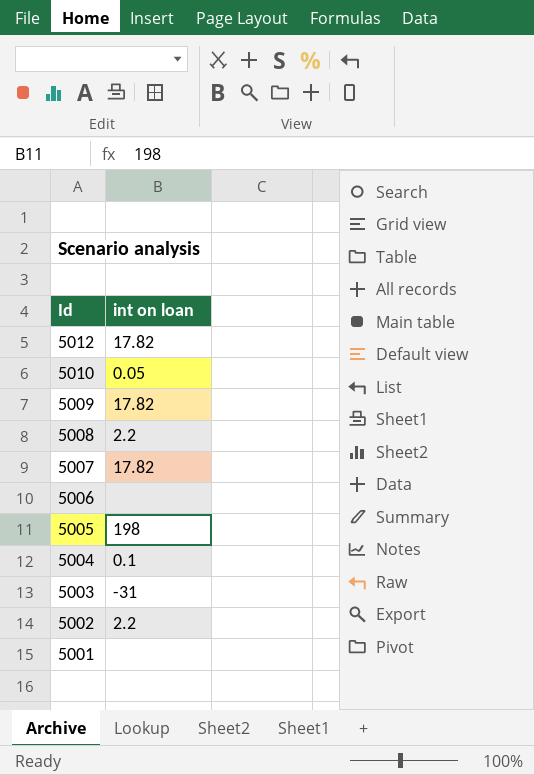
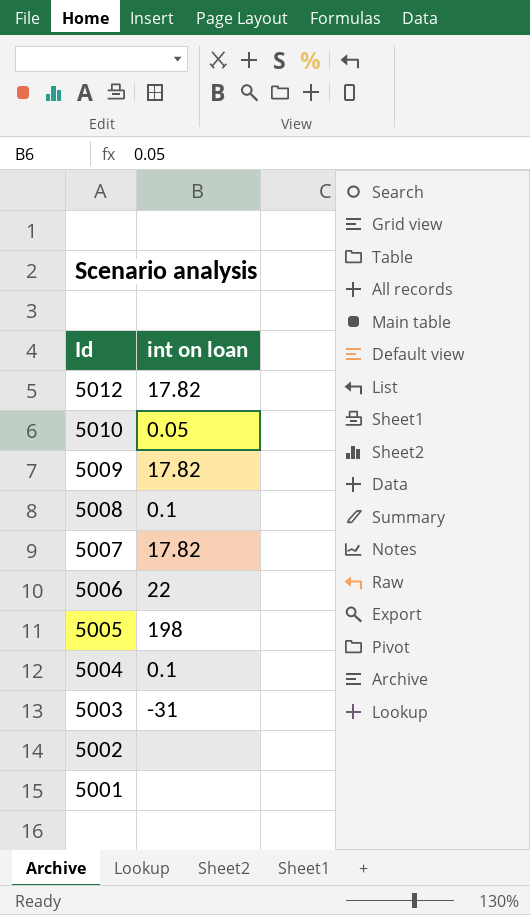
5008 | int on loan: 2.2 -> 0.1
5006 | int on loan: none -> 22
5002 | int on loan: 2.2 -> none

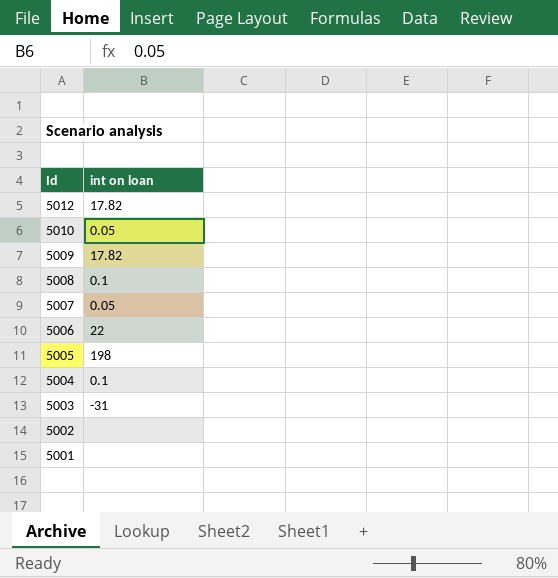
5007 | int on loan: 17.82 -> 0.05

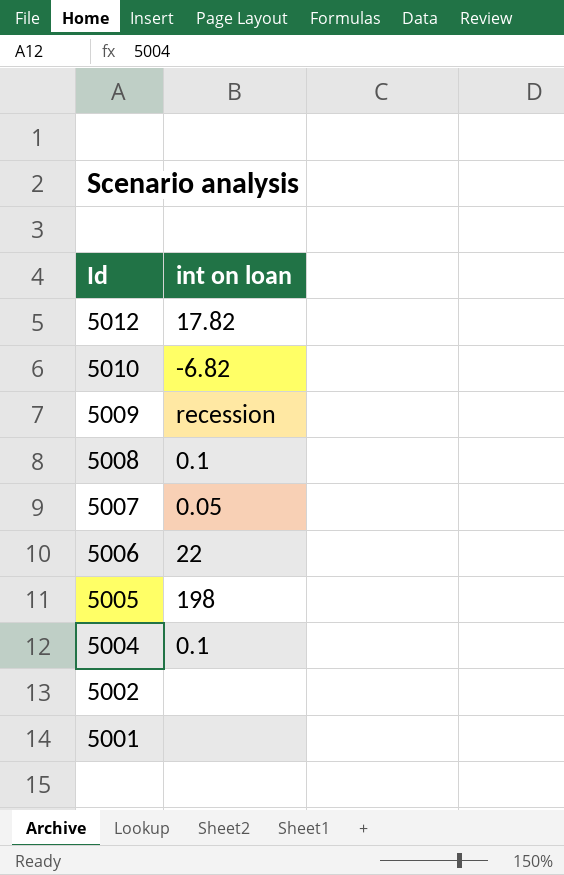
row 5003: -31 -> none
5010 | int on loan: 0.05 -> -6.82
5009 | int on loan: 17.82 -> recession

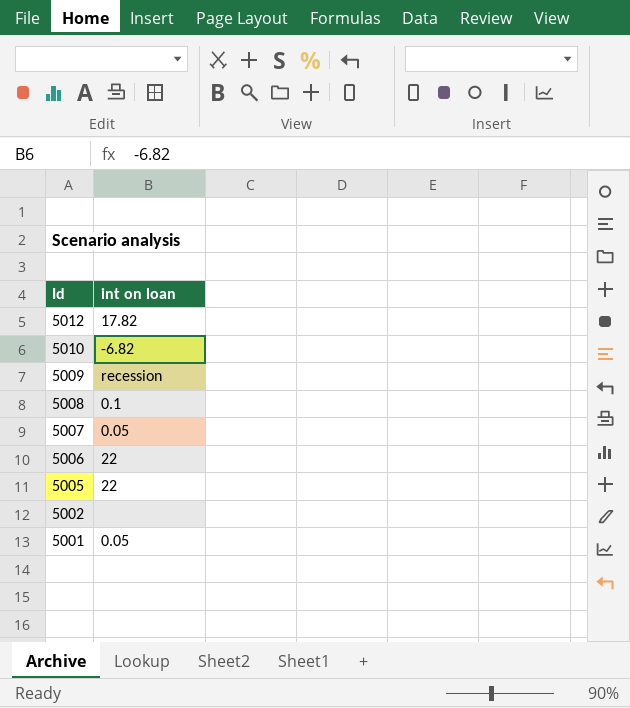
row 5004: 0.1 -> none
5005 | int on loan: 198 -> 22
5001 | int on loan: none -> 0.05

